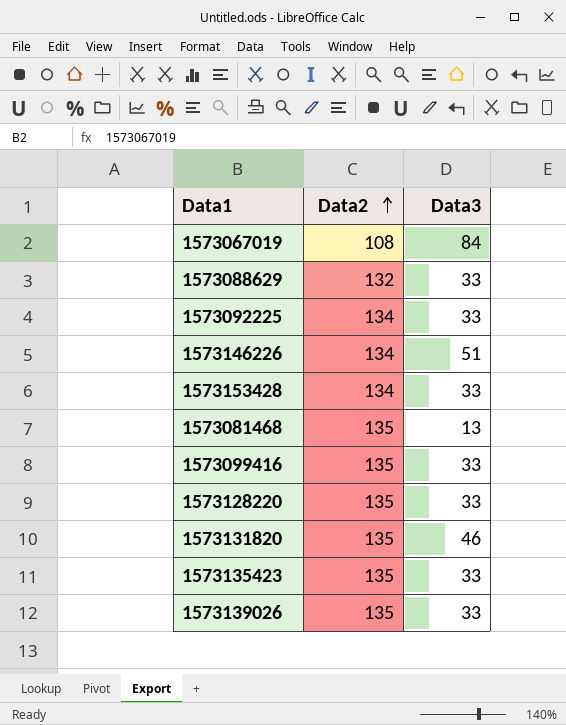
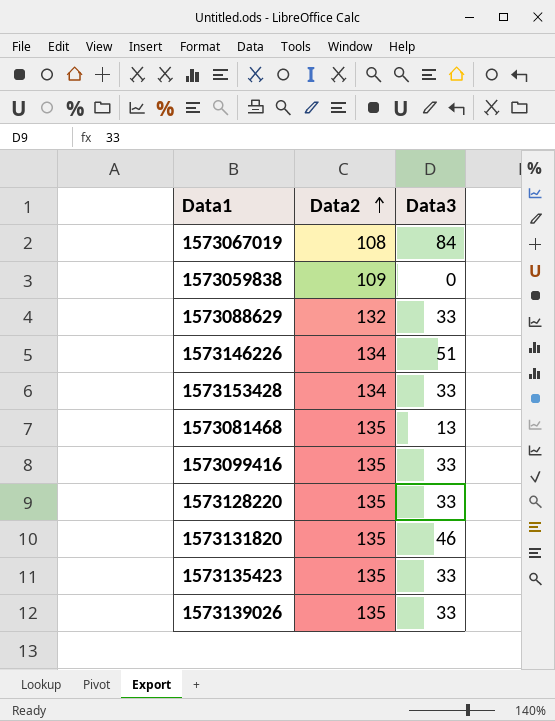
row 1573092225: 134 | 33 -> none
row 1573059838: none -> 109 | 0

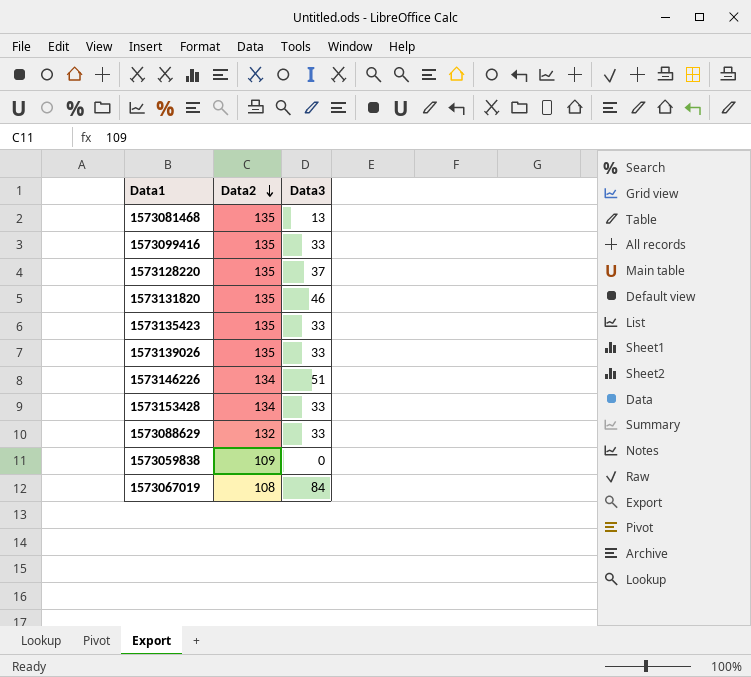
row order: Data2 ascending -> Data2 descending
1573128220 | Data3: 33 -> 37

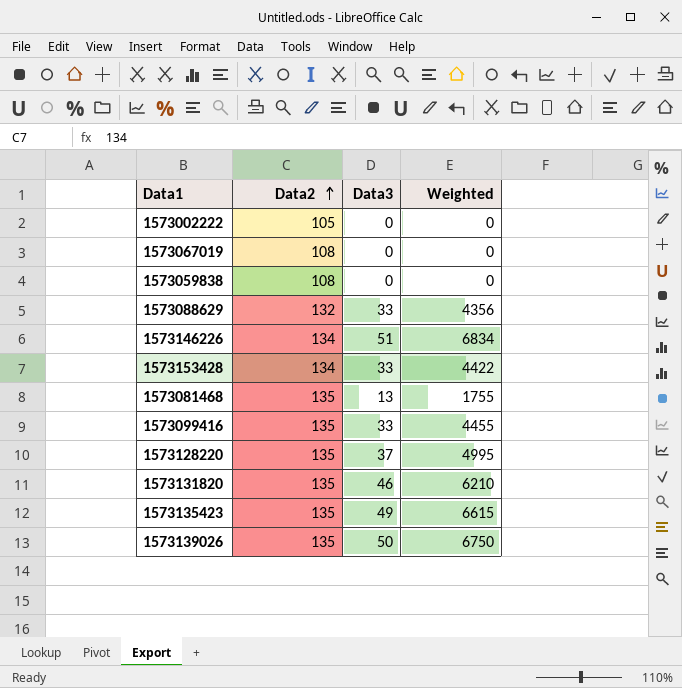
row order: Data2 descending -> Data2 ascending
column Weighted | formula: none -> [Data2] * [Data3]
row 1573002222: none -> 105 | 0 | 0
1573067019 | Data3: 84 -> 0
1573059838 | Data2: 109 -> 108
1573135423 | Data3: 33 -> 49
1573139026 | Data3: 33 -> 50

